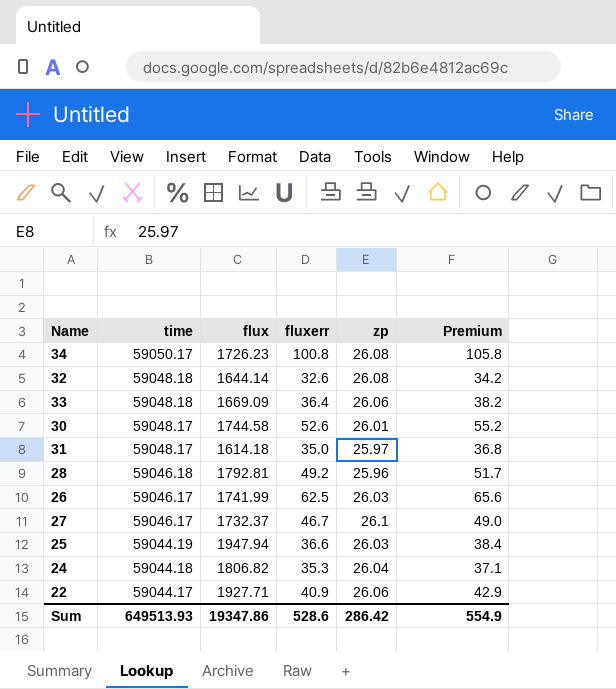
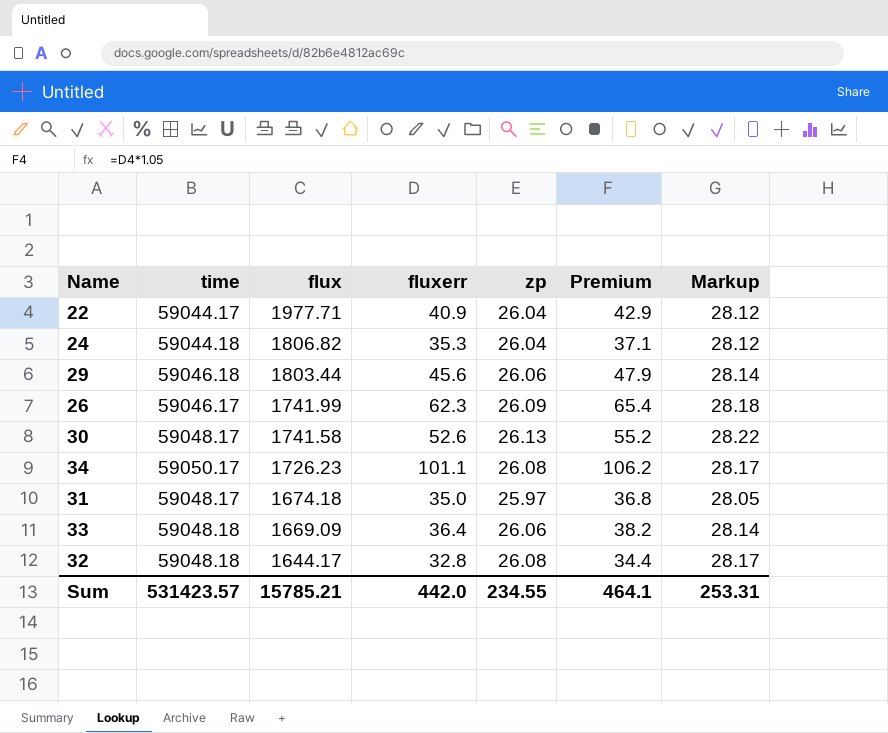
row order: time descending -> flux descending
column Markup | formula: none -> [zp] * 1.08
row 28: 59046.18 | 1792.81 | 49.2 | 25.96 | 51.7 -> none
row 27: 59046.17 | 1732.37 | 46.7 | 26.1 | 49.0 -> none
row 25: 59044.19 | 1947.94 | 36.6 | 26.03 | 38.4 -> none
22 | flux: 1927.71 -> 1977.71
22 | zp: 26.06 -> 26.04
row 29: none -> 59046.18 | 1803.44 | 45.6 | 26.06 | 47.9 | 28.14
26 | fluxerr: 62.5 -> 62.3
26 | zp: 26.03 -> 26.09
26 | Premium: 65.6 -> 65.4
30 | flux: 1744.58 -> 1741.58
30 | zp: 26.01 -> 26.13
34 | fluxerr: 100.8 -> 101.1
34 | Premium: 105.8 -> 106.2
31 | flux: 1614.18 -> 1674.18
32 | flux: 1644.14 -> 1644.17
32 | fluxerr: 32.6 -> 32.8
32 | Premium: 34.2 -> 34.4
Sum | time: 649513.93 -> 531423.57
Sum | flux: 19347.86 -> 15785.21
Sum | fluxerr: 528.6 -> 442.0
Sum | zp: 286.42 -> 234.55
Sum | Premium: 554.9 -> 464.1

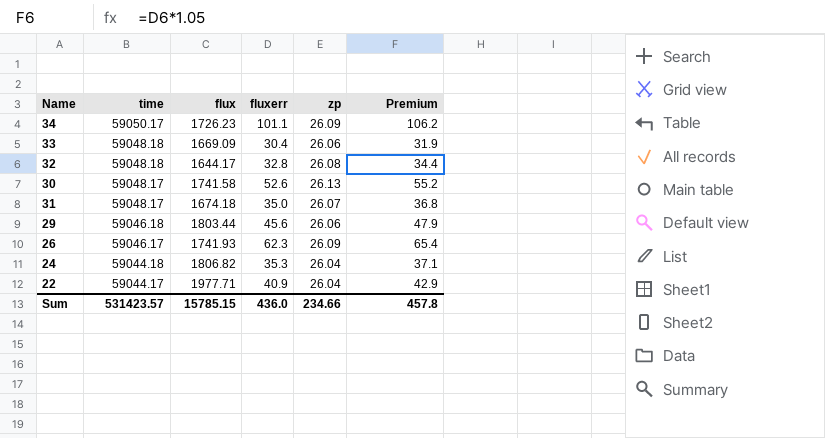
row order: flux descending -> time descending
column Markup | formula: [zp] * 1.08 -> none
34 | zp: 26.08 -> 26.09
33 | fluxerr: 36.4 -> 30.4
33 | Premium: 38.2 -> 31.9
31 | zp: 25.97 -> 26.07
26 | flux: 1741.99 -> 1741.93
Sum | flux: 15785.21 -> 15785.15
Sum | fluxerr: 442.0 -> 436.0
Sum | zp: 234.55 -> 234.66
Sum | Premium: 464.1 -> 457.8

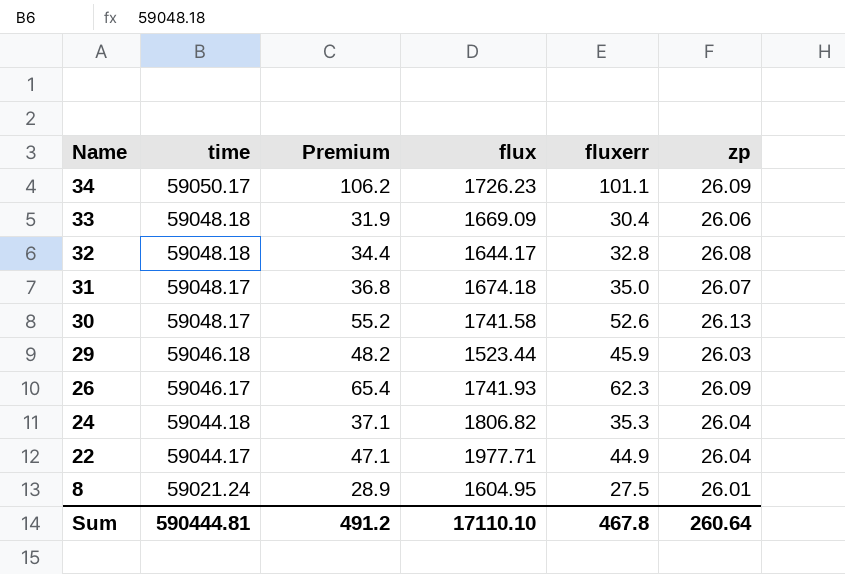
row order: time descending -> Name descending
column Premium | position: 6 -> 3
29 | Premium: 47.9 -> 48.2
29 | flux: 1803.44 -> 1523.44
29 | fluxerr: 45.6 -> 45.9
29 | zp: 26.06 -> 26.03
22 | Premium: 42.9 -> 47.1
22 | fluxerr: 40.9 -> 44.9
row 8: none -> 59021.24 | 28.9 | 1604.95 | 27.5 | 26.01
Sum | time: 531423.57 -> 590444.81
Sum | Premium: 457.8 -> 491.2
Sum | flux: 15785.15 -> 17110.10
Sum | fluxerr: 436.0 -> 467.8
Sum | zp: 234.66 -> 260.64

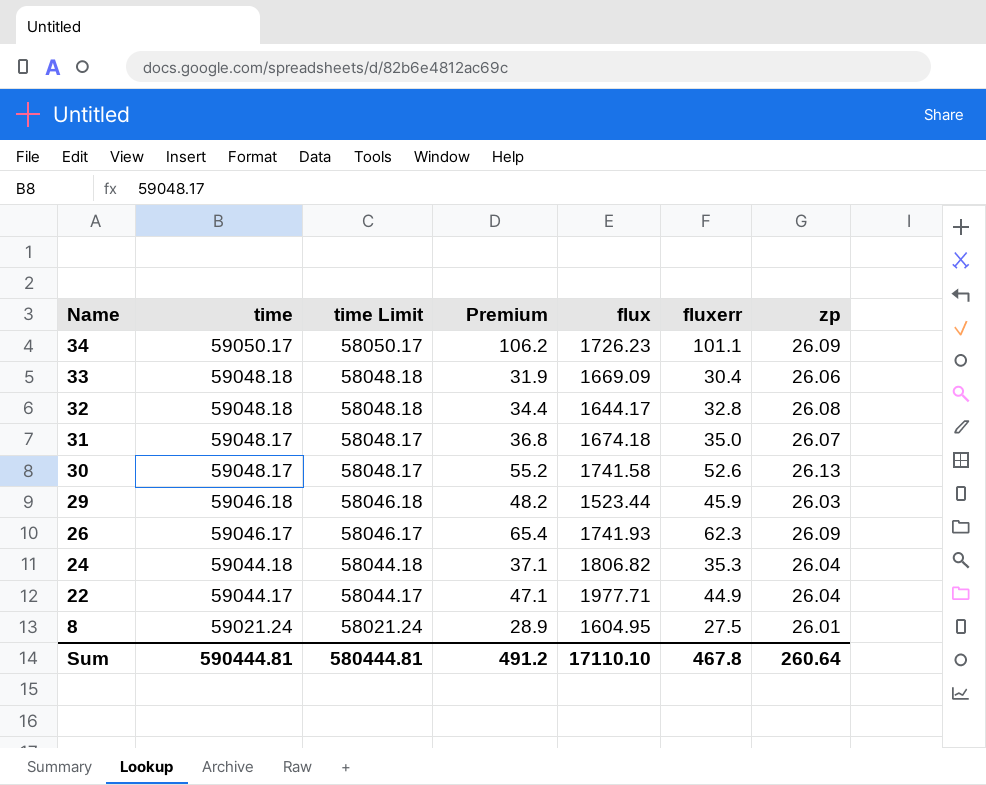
column time Limit | formula: none -> [time] - 1000

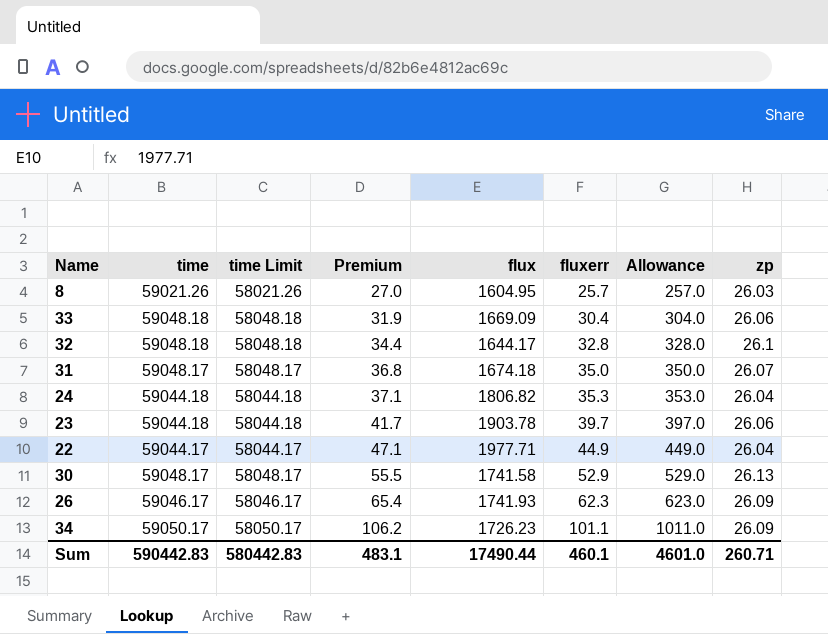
row order: Name descending -> Premium ascending
column Allowance | formula: none -> [fluxerr] * 10
row 29: 59046.18 | 58046.18 | 48.2 | 1523.44 | 45.9 | 26.03 -> none
8 | time: 59021.24 -> 59021.26
8 | time Limit: 58021.24 -> 58021.26
8 | Premium: 28.9 -> 27.0
8 | fluxerr: 27.5 -> 25.7
8 | zp: 26.01 -> 26.03
32 | zp: 26.08 -> 26.1
row 23: none -> 59044.18 | 58044.18 | 41.7 | 1903.78 | 39.7 | 397.0 | 26.06
30 | Premium: 55.2 -> 55.5
30 | fluxerr: 52.6 -> 52.9
Sum | time: 590444.81 -> 590442.83
Sum | time Limit: 580444.81 -> 580442.83
Sum | Premium: 491.2 -> 483.1
Sum | flux: 17110.10 -> 17490.44
Sum | fluxerr: 467.8 -> 460.1
Sum | zp: 260.64 -> 260.71

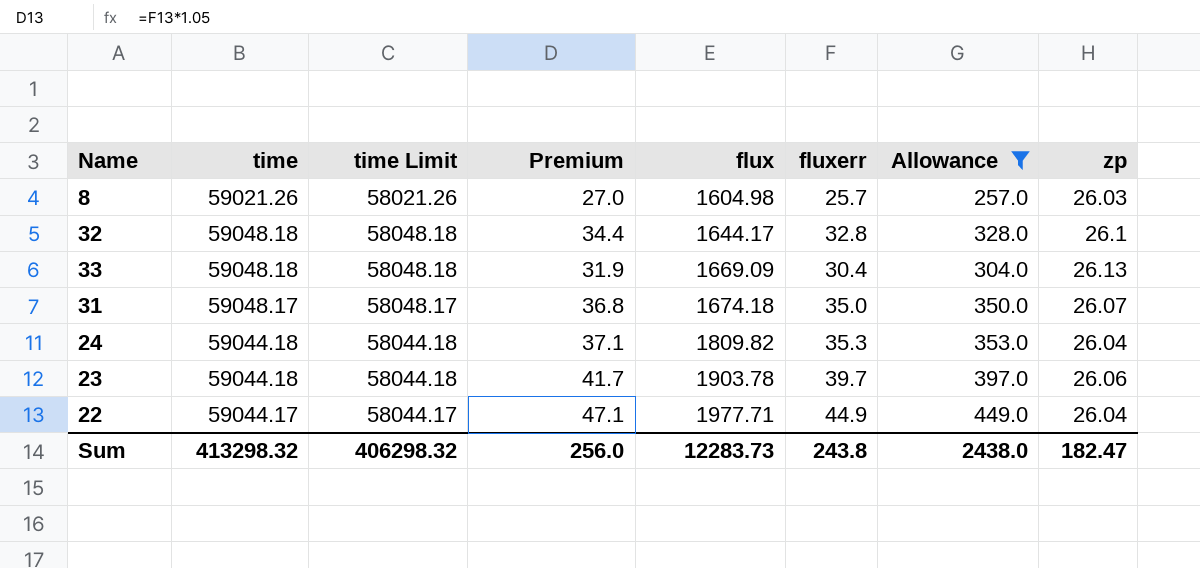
filter: none -> Allowance <= 449.0
row order: Premium ascending -> flux ascending
8 | flux: 1604.95 -> 1604.98
33 | zp: 26.06 -> 26.13
24 | flux: 1806.82 -> 1809.82
Sum | time: 590442.83 -> 413298.32
Sum | time Limit: 580442.83 -> 406298.32
Sum | Premium: 483.1 -> 256.0
Sum | flux: 17490.44 -> 12283.73
Sum | fluxerr: 460.1 -> 243.8
Sum | Allowance: 4601.0 -> 2438.0
Sum | zp: 260.71 -> 182.47

